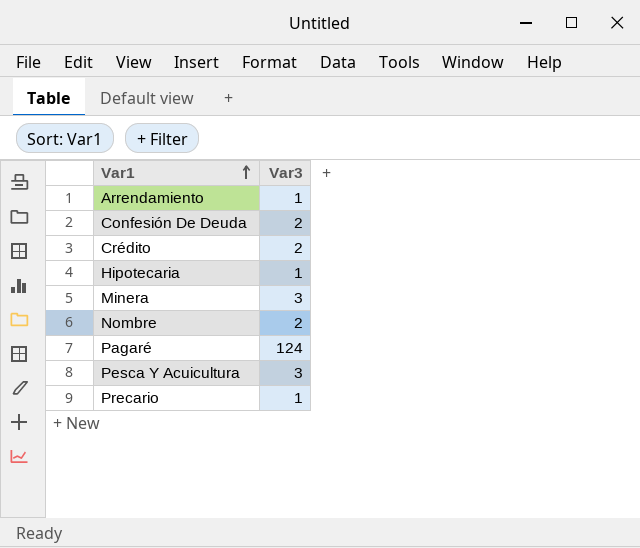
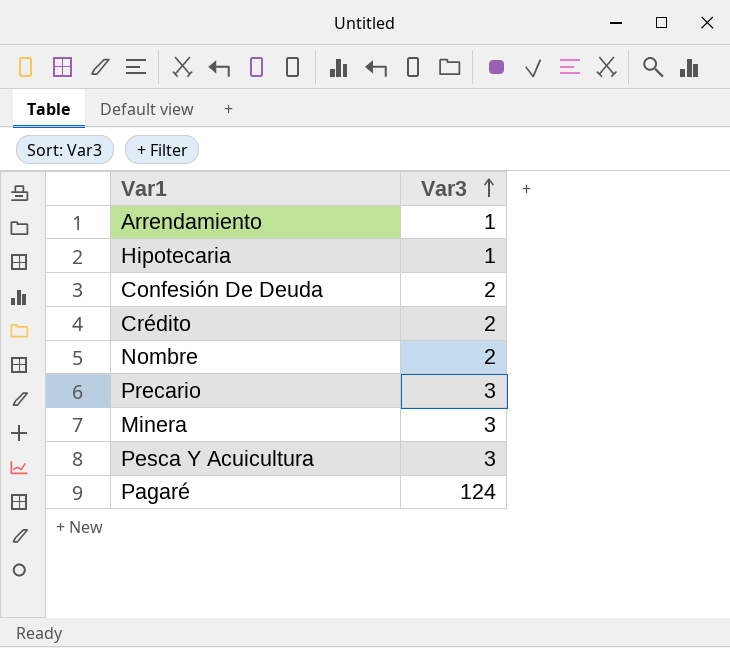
row order: Var1 ascending -> Var3 ascending
Precario | Var3: 1 -> 3

